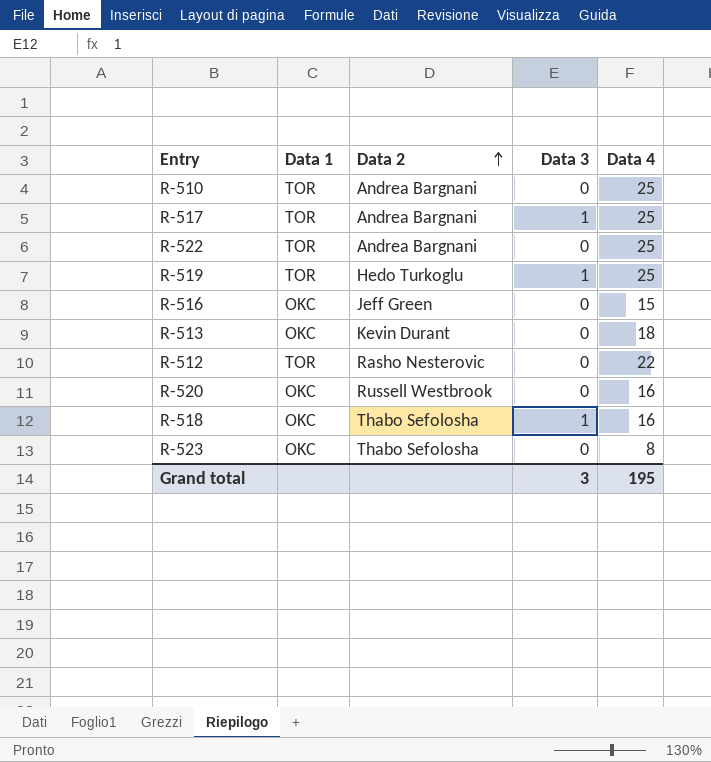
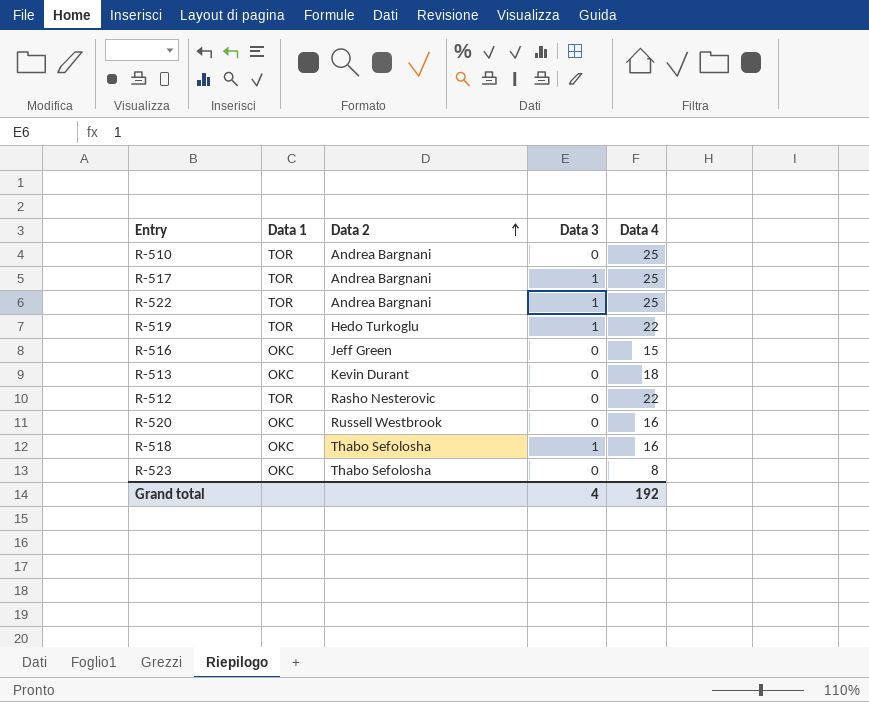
R-522 | Data 3: 0 -> 1
R-519 | Data 4: 25 -> 22
Grand total | Data 3: 3 -> 4
Grand total | Data 4: 195 -> 192

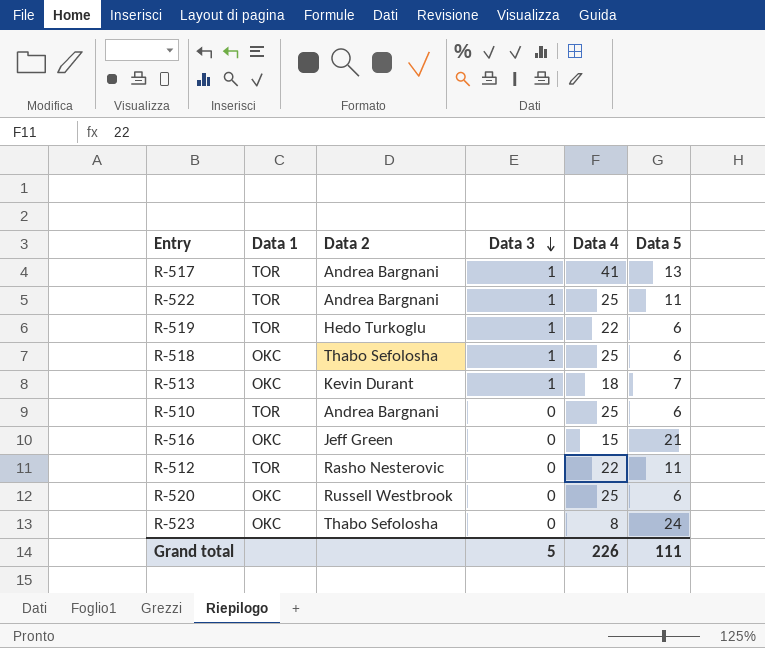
row order: Data 2 ascending -> Data 3 descending
column Data 5 | position: none -> 6
R-517 | Data 4: 25 -> 41
R-518 | Data 4: 16 -> 25
R-513 | Data 3: 0 -> 1
R-520 | Data 4: 16 -> 25
Grand total | Data 3: 4 -> 5
Grand total | Data 4: 192 -> 226

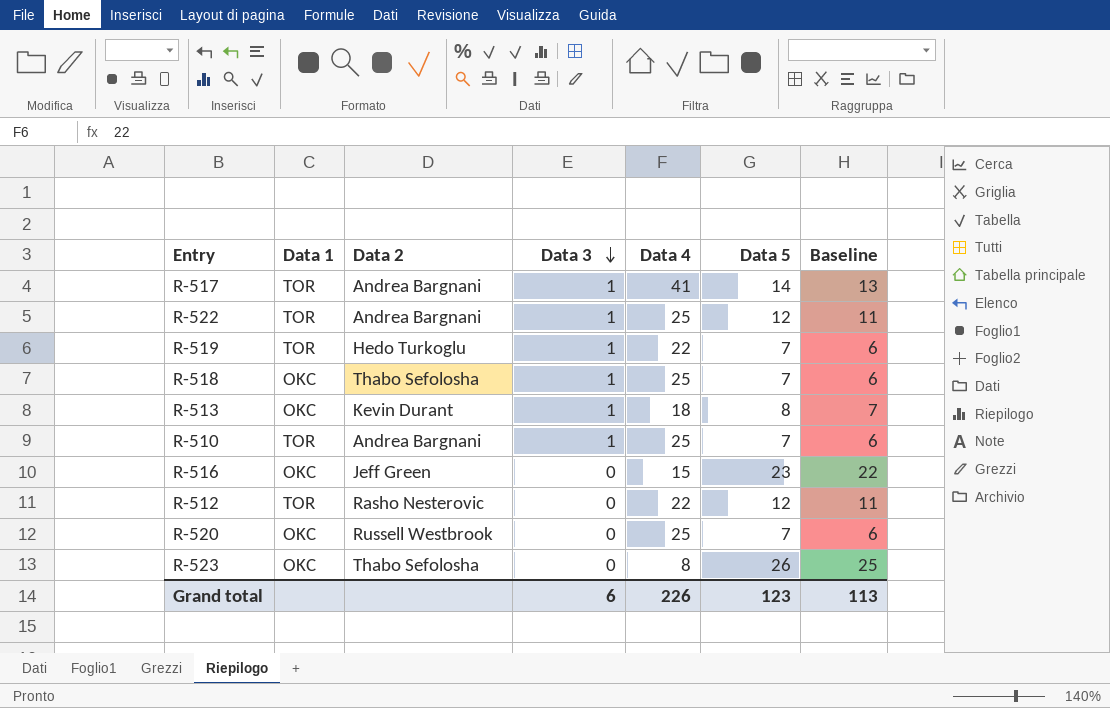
column Baseline | formula: none -> [Data 5] - 1
R-517 | Data 5: 13 -> 14
R-522 | Data 5: 11 -> 12
R-519 | Data 5: 6 -> 7
R-518 | Data 5: 6 -> 7
R-513 | Data 5: 7 -> 8
R-510 | Data 3: 0 -> 1
R-510 | Data 5: 6 -> 7
R-516 | Data 5: 21 -> 23
R-512 | Data 5: 11 -> 12
R-520 | Data 5: 6 -> 7
R-523 | Data 5: 24 -> 26
Grand total | Data 3: 5 -> 6
Grand total | Data 5: 111 -> 123

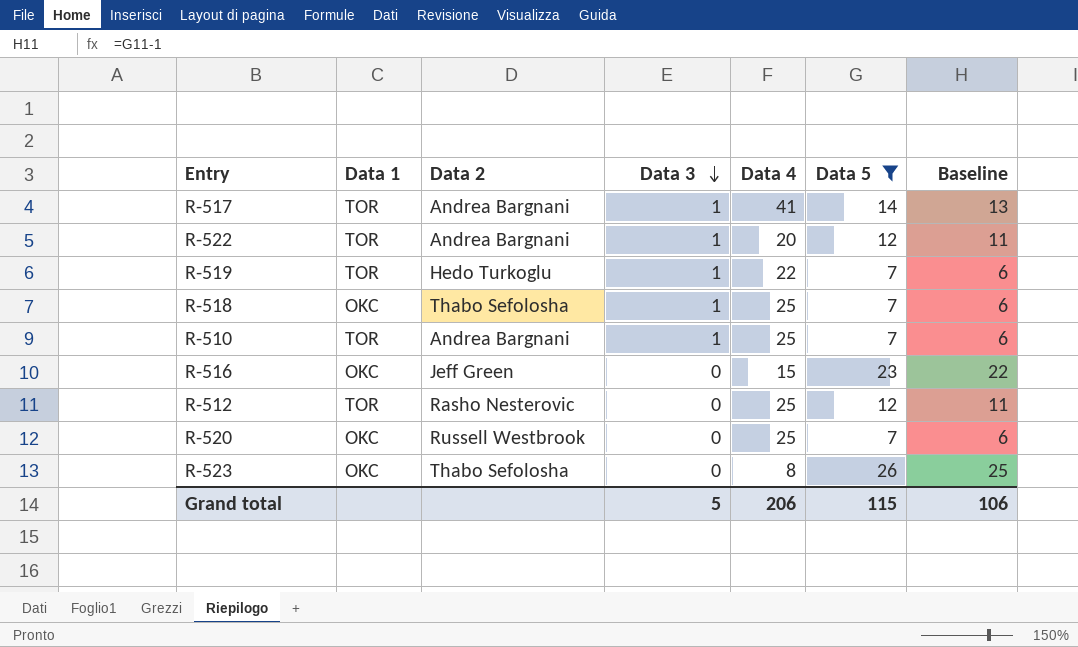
filter: none -> Data 5 != 8
R-522 | Data 4: 25 -> 20
R-512 | Data 4: 22 -> 25
Grand total | Data 3: 6 -> 5
Grand total | Data 4: 226 -> 206
Grand total | Data 5: 123 -> 115
Grand total | Baseline: 113 -> 106

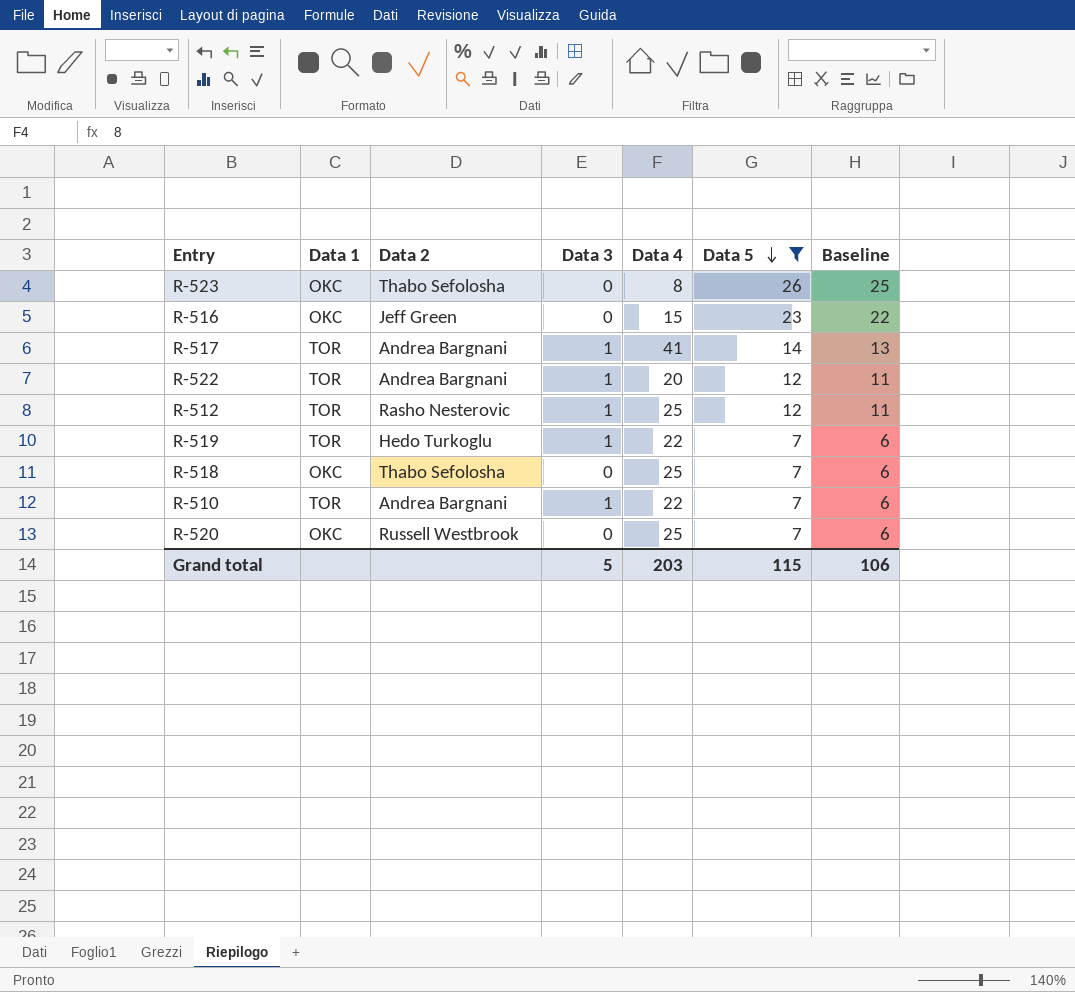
row order: Data 3 descending -> Data 5 descending
R-512 | Data 3: 0 -> 1
R-518 | Data 3: 1 -> 0
R-510 | Data 4: 25 -> 22
Grand total | Data 4: 206 -> 203

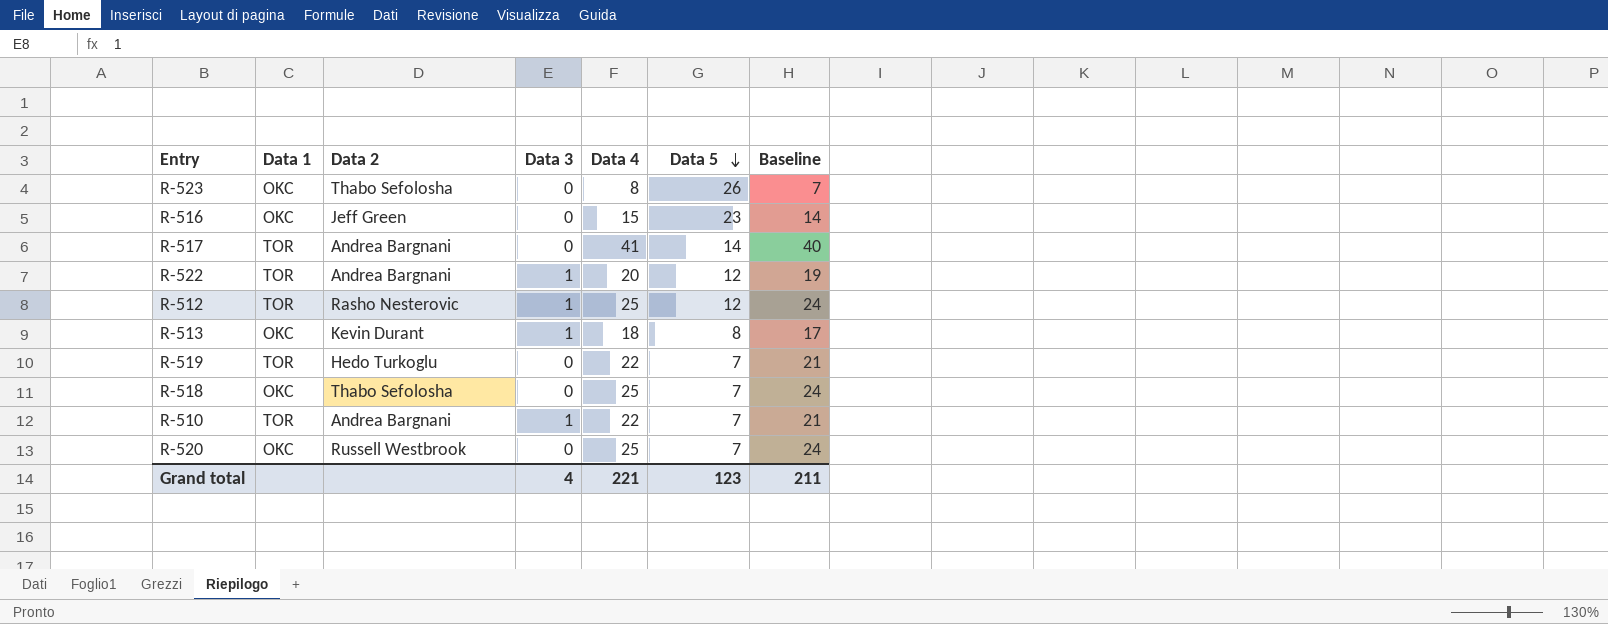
filter: Data 5 != 8 -> none
column Baseline | formula: [Data 5] - 1 -> [Data 4] - 1
R-517 | Data 3: 1 -> 0
R-519 | Data 3: 1 -> 0
Grand total | Data 3: 5 -> 4
Grand total | Data 4: 203 -> 221
Grand total | Data 5: 115 -> 123
Grand total | Baseline: 106 -> 211

